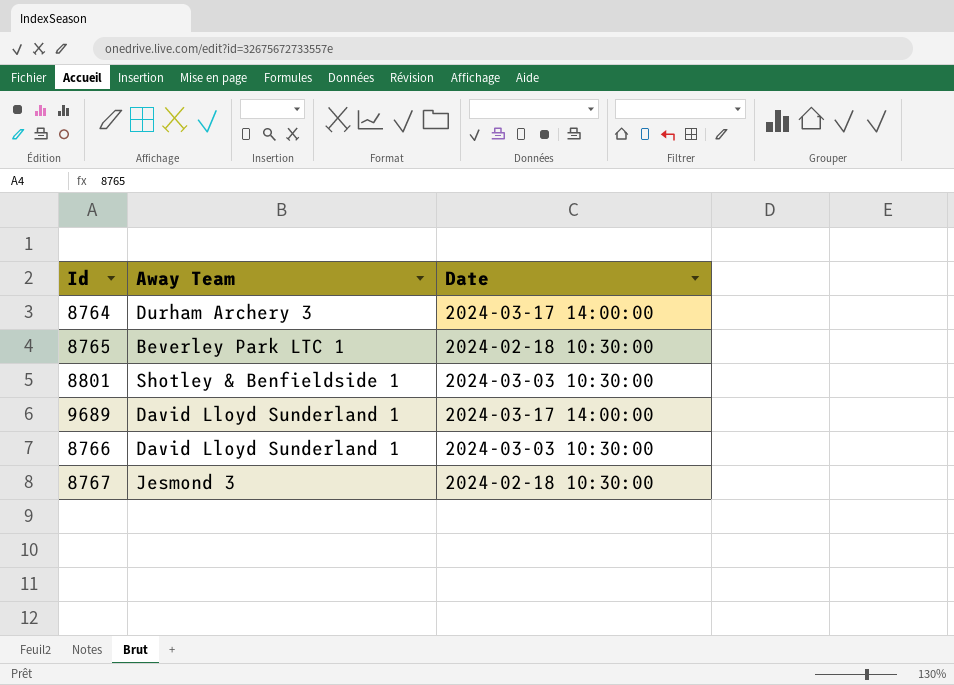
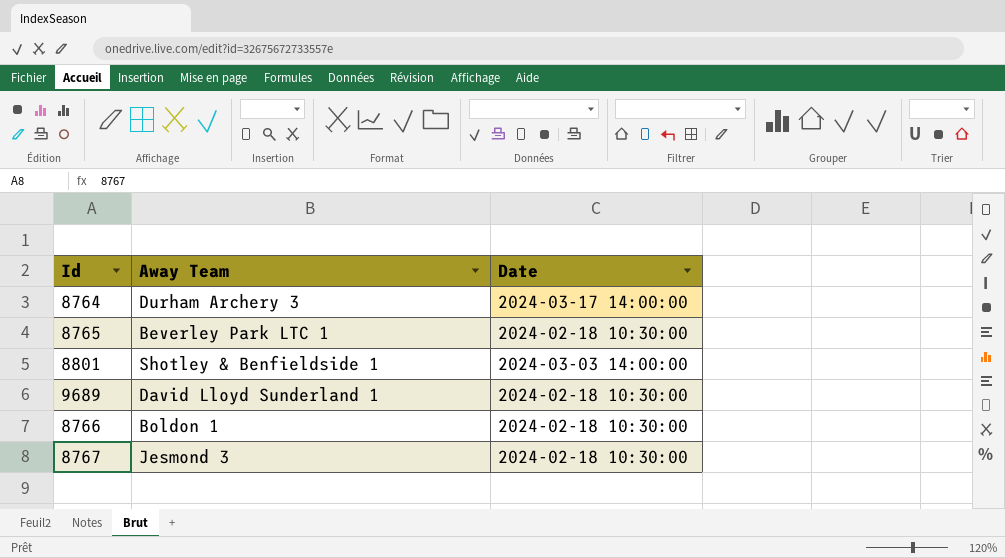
8801 | Date: 2024-03-03 10:30:00 -> 2024-03-03 14:00:00
9689 | Date: 2024-03-17 14:00:00 -> 2024-02-18 10:30:00
8766 | Away Team: David Lloyd Sunderland 1 -> Boldon 1
8766 | Date: 2024-03-03 10:30:00 -> 2024-02-18 10:30:00

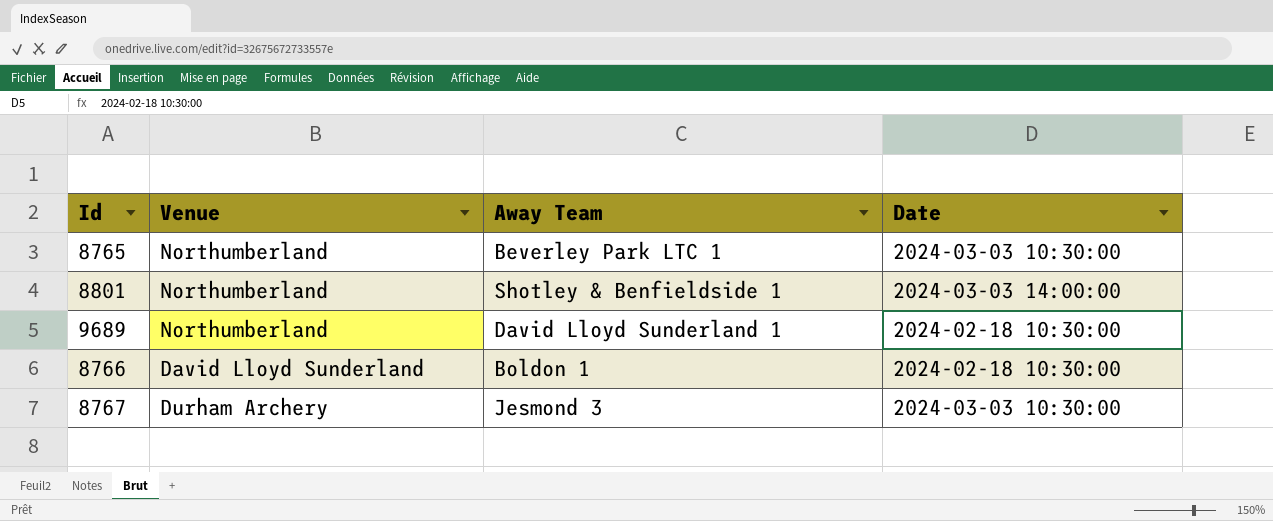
column Venue | position: none -> 2
row 8764: Durham Archery 3 | 2024-03-17 14:00:00 -> none
8765 | Date: 2024-02-18 10:30:00 -> 2024-03-03 10:30:00
8767 | Date: 2024-02-18 10:30:00 -> 2024-03-03 10:30:00

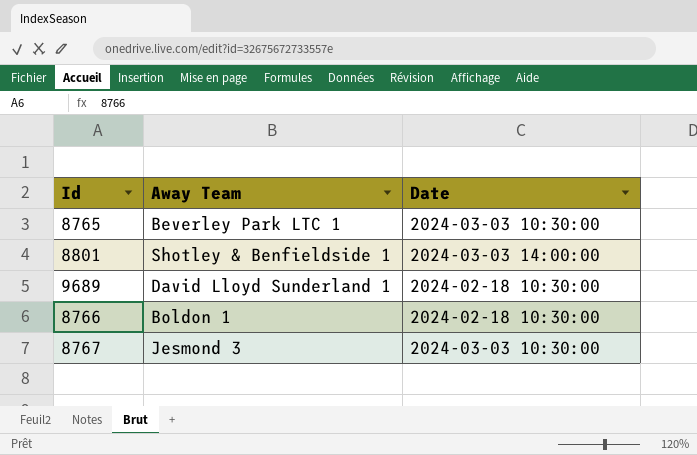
column Venue | position: 2 -> none

